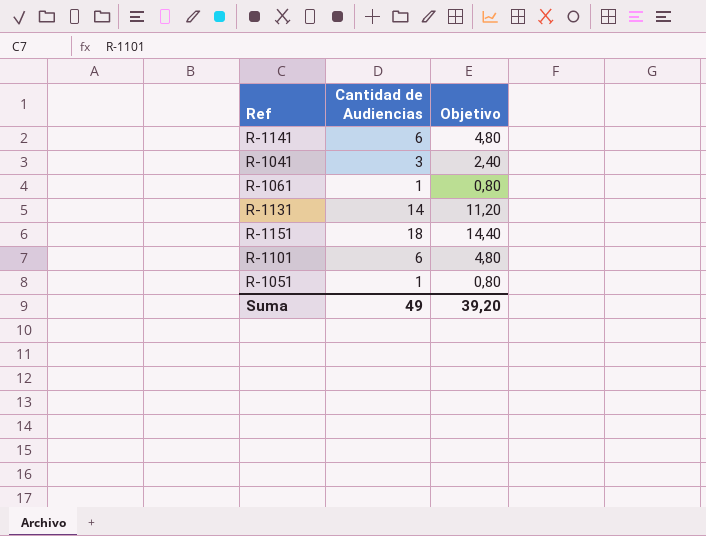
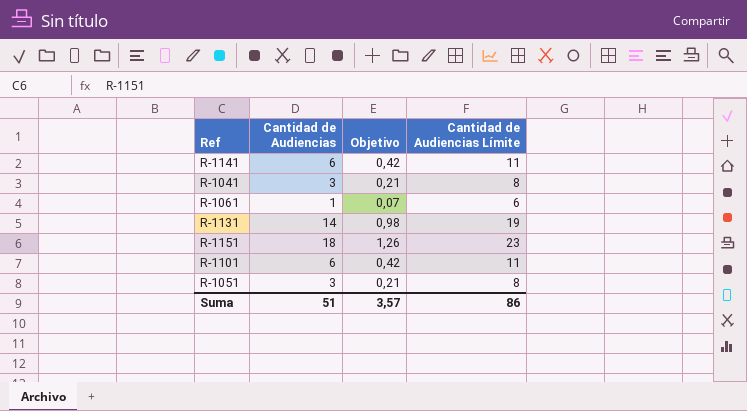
column Objetivo | formula: [Cantidad de Audiencias] * 0,8 -> [Cantidad de Audiencias] * 0,07
column Cantidad de Audiencias Límite | formula: none -> [Cantidad de Audiencias] + 5
R-1051 | Cantidad de Audiencias: 1 -> 3
Suma | Cantidad de Audiencias: 49 -> 51
Suma | Objetivo: 39,20 -> 3,57

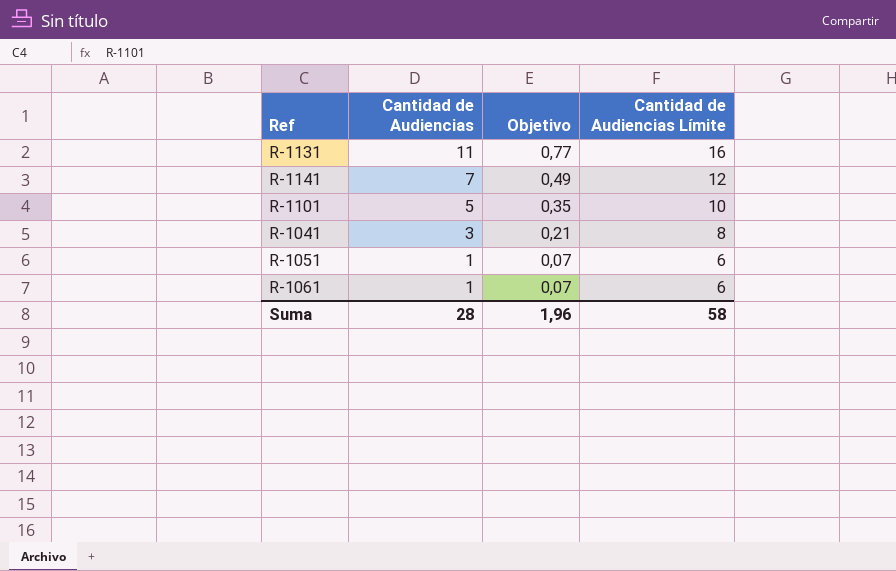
row order: none -> Cantidad de Audiencias descending
row R-1151: 18 | 1,26 | 23 -> none
R-1131 | Cantidad de Audiencias: 14 -> 11
R-1131 | Objetivo: 0,98 -> 0,77
R-1131 | Cantidad de Audiencias Límite: 19 -> 16
R-1141 | Cantidad de Audiencias: 6 -> 7
R-1141 | Objetivo: 0,42 -> 0,49
R-1141 | Cantidad de Audiencias Límite: 11 -> 12
R-1101 | Cantidad de Audiencias: 6 -> 5
R-1101 | Objetivo: 0,42 -> 0,35
R-1101 | Cantidad de Audiencias Límite: 11 -> 10
R-1051 | Cantidad de Audiencias: 3 -> 1
R-1051 | Objetivo: 0,21 -> 0,07
R-1051 | Cantidad de Audiencias Límite: 8 -> 6
Suma | Cantidad de Audiencias: 51 -> 28
Suma | Objetivo: 3,57 -> 1,96
Suma | Cantidad de Audiencias Límite: 86 -> 58

